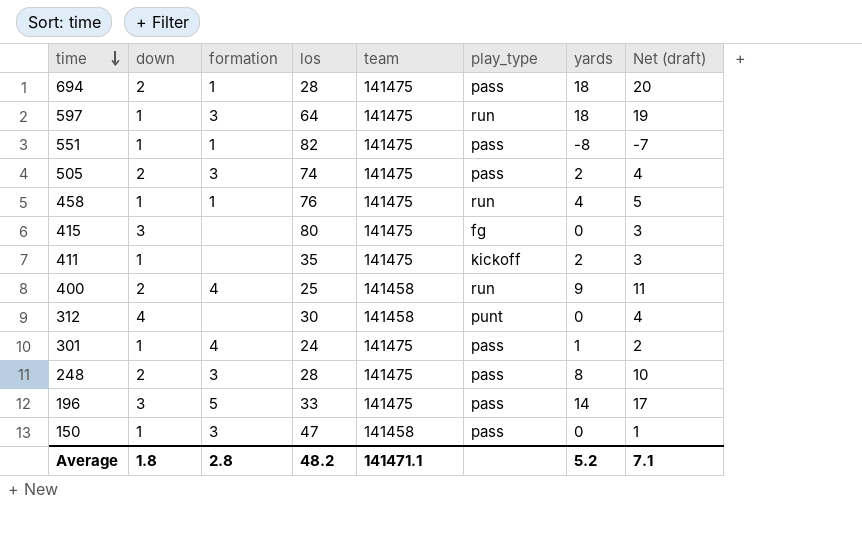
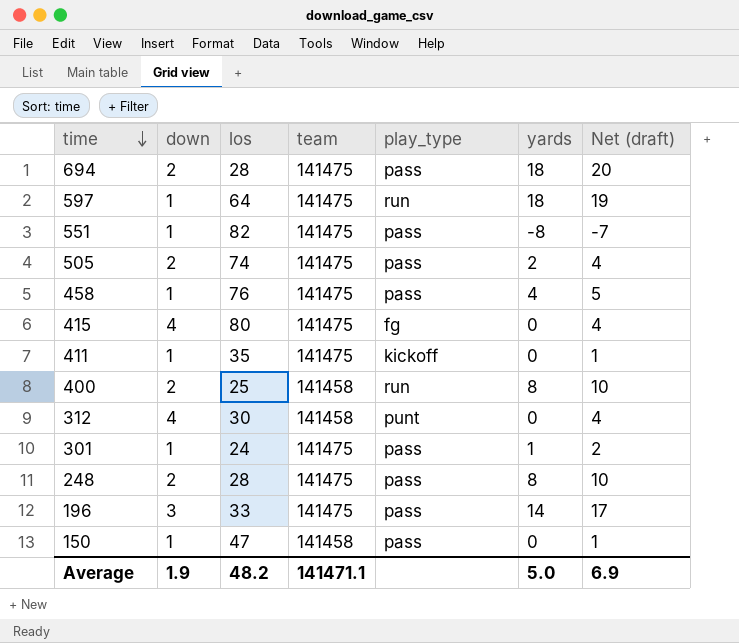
column formation | position: 3 -> none
458 | play_type: run -> pass
415 | down: 3 -> 4
415 | Net (draft): 3 -> 4
411 | yards: 2 -> 0
411 | Net (draft): 3 -> 1
400 | yards: 9 -> 8
400 | Net (draft): 11 -> 10
Average | down: 1.8 -> 1.9
Average | yards: 5.2 -> 5.0
Average | Net (draft): 7.1 -> 6.9

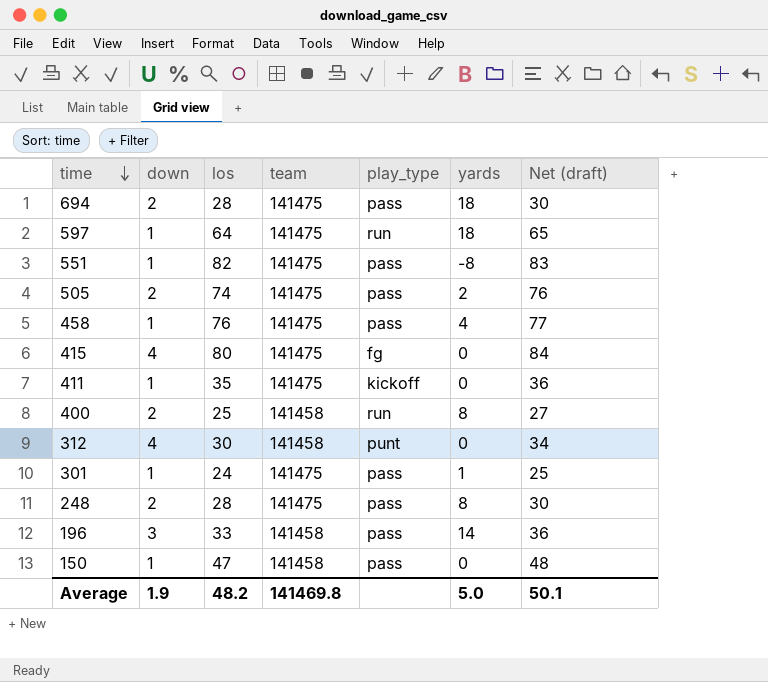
column Net (draft) | formula: [down] + [yards] -> [down] + [los]
196 | team: 141475 -> 141458
Average | team: 141471.1 -> 141469.8
Average | Net (draft): 6.9 -> 50.1

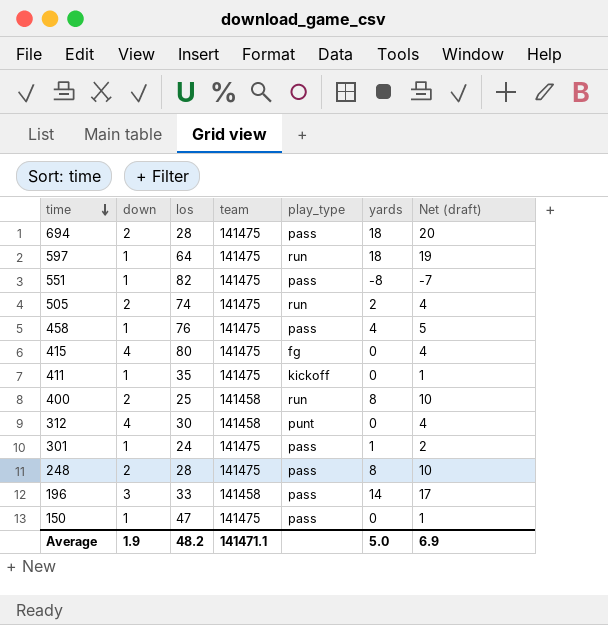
column Net (draft) | formula: [down] + [los] -> [down] + [yards]
505 | play_type: pass -> run
150 | team: 141458 -> 141475
Average | team: 141469.8 -> 141471.1
Average | Net (draft): 50.1 -> 6.9

